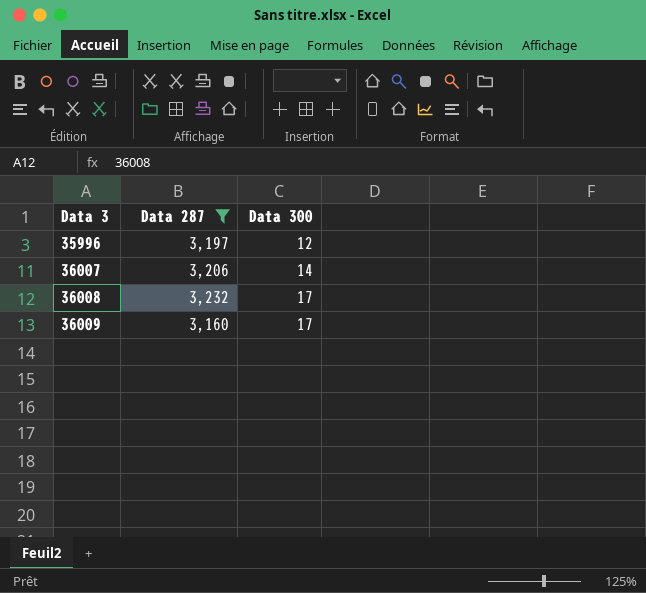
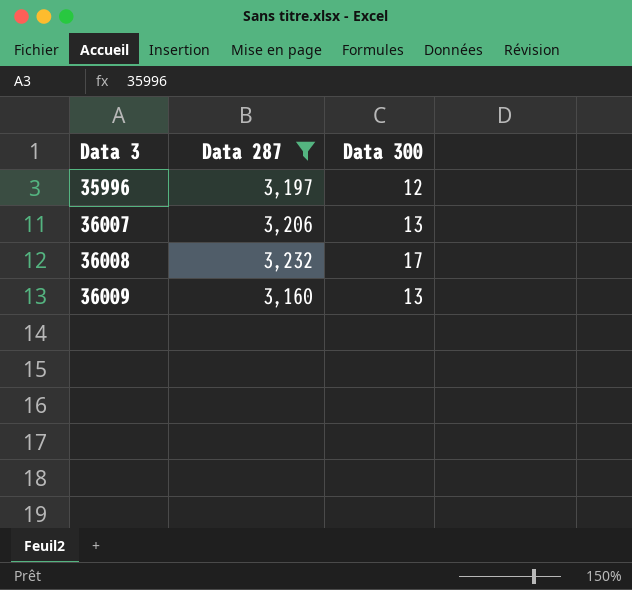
36007 | Data 300: 14 -> 13
36009 | Data 300: 17 -> 13

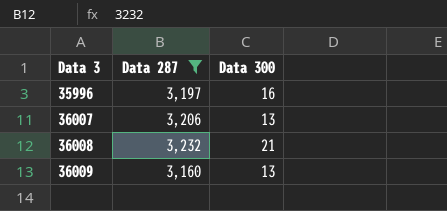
35996 | Data 300: 12 -> 16
36008 | Data 300: 17 -> 21

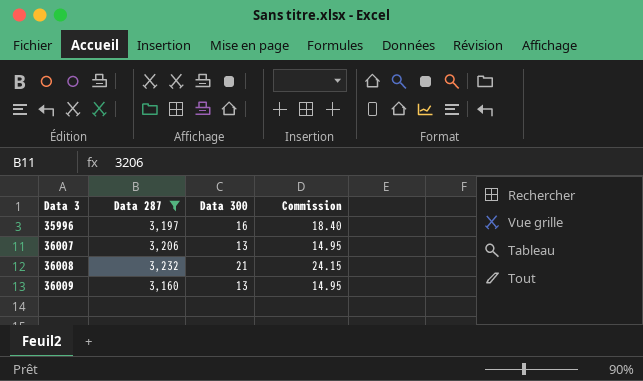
column Commission | formula: none -> [Data 300] * 1.15

